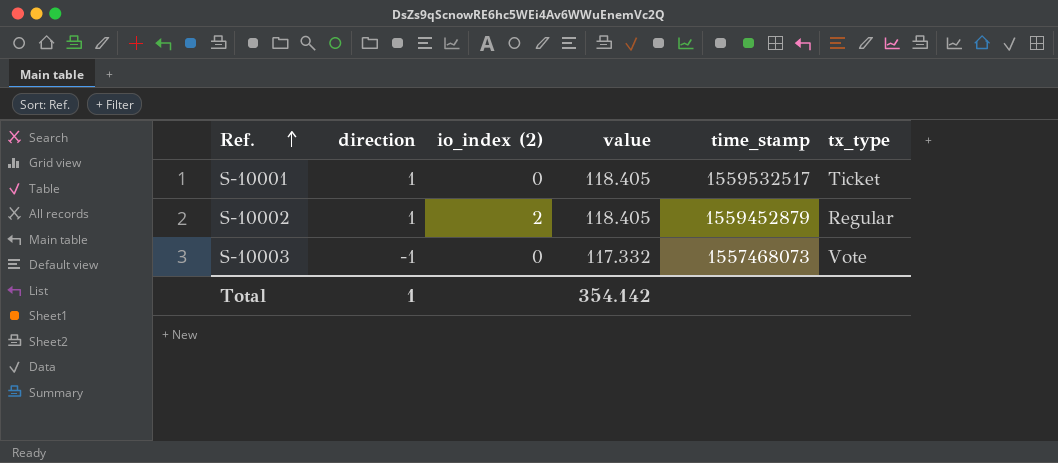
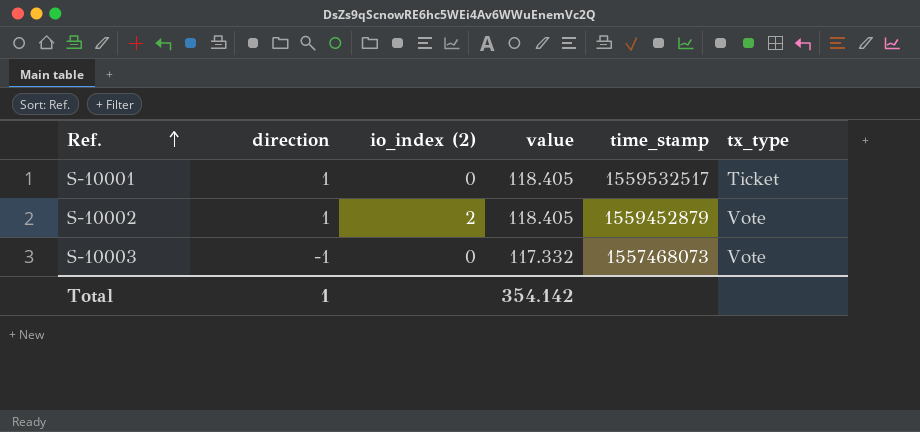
S-10002 | tx_type: Regular -> Vote

